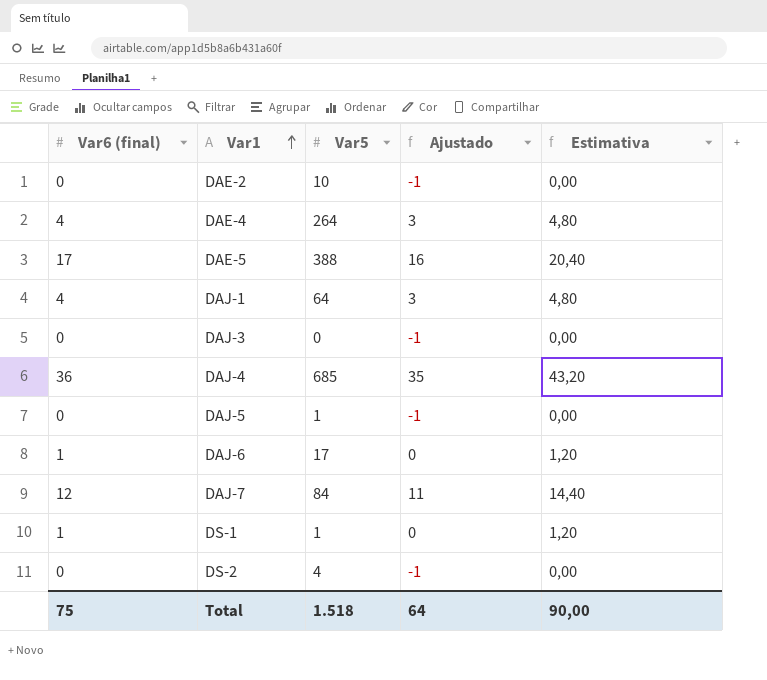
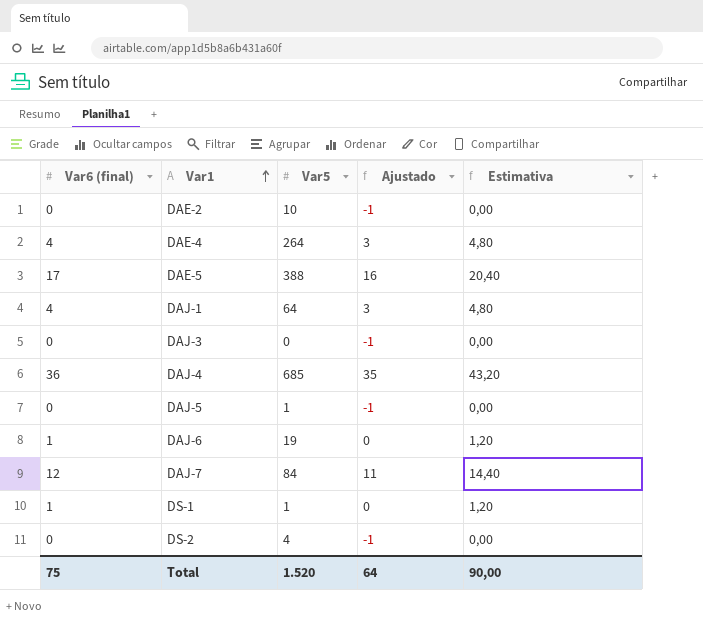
DAJ-6 | Var5: 17 -> 19
Total | Var5: 1.518 -> 1.520

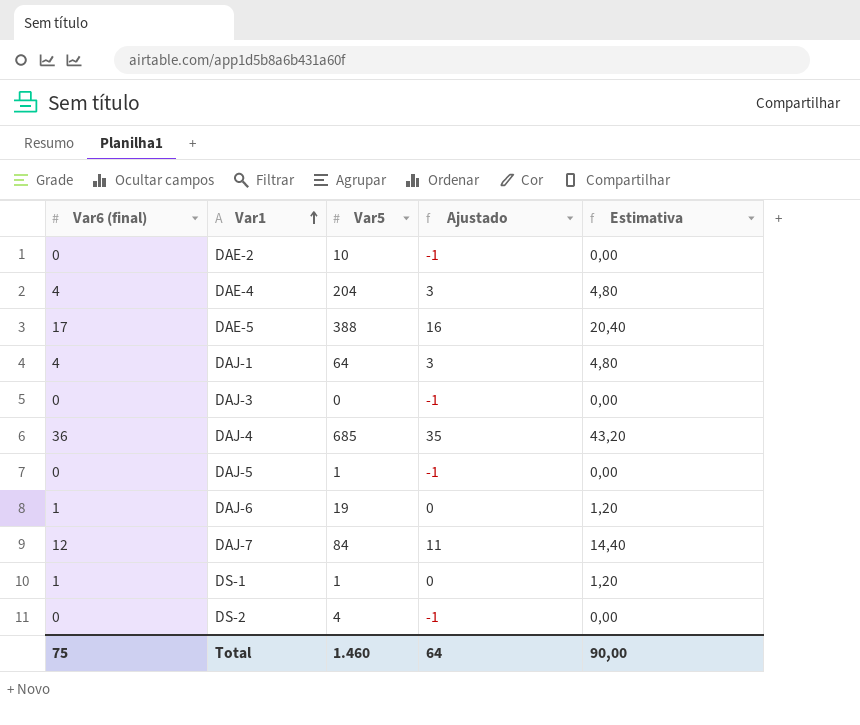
DAE-4 | Var5: 264 -> 204
Total | Var5: 1.520 -> 1.460

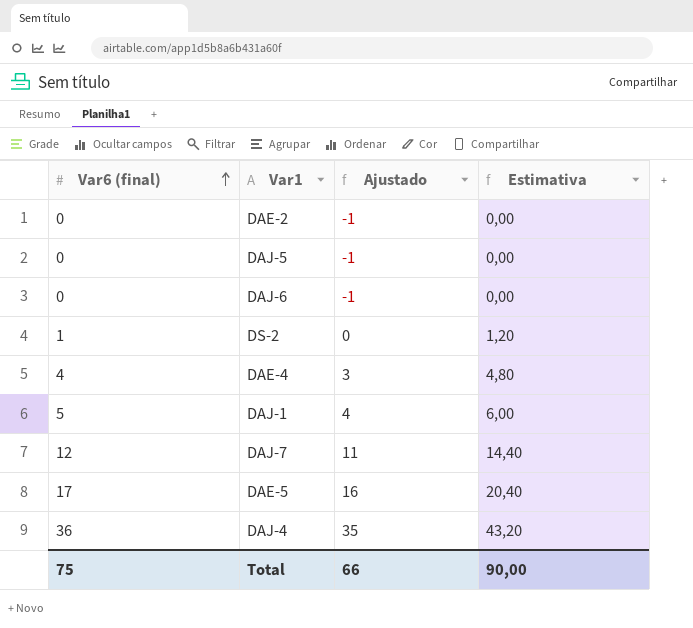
row order: Var1 ascending -> Var6 (final) ascending
column Var5 | position: 3 -> none
row DAJ-3: 0 | 0 | -1 | 0,00 -> none
row DS-1: 1 | 1 | 0 | 1,20 -> none
DAJ-6 | Var6 (final): 1 -> 0
DAJ-6 | Ajustado: 0 -> -1
DAJ-6 | Estimativa: 1,20 -> 0,00
DS-2 | Var6 (final): 0 -> 1
DS-2 | Ajustado: -1 -> 0
DS-2 | Estimativa: 0,00 -> 1,20
DAJ-1 | Var6 (final): 4 -> 5
DAJ-1 | Ajustado: 3 -> 4
DAJ-1 | Estimativa: 4,80 -> 6,00
Total | Ajustado: 64 -> 66

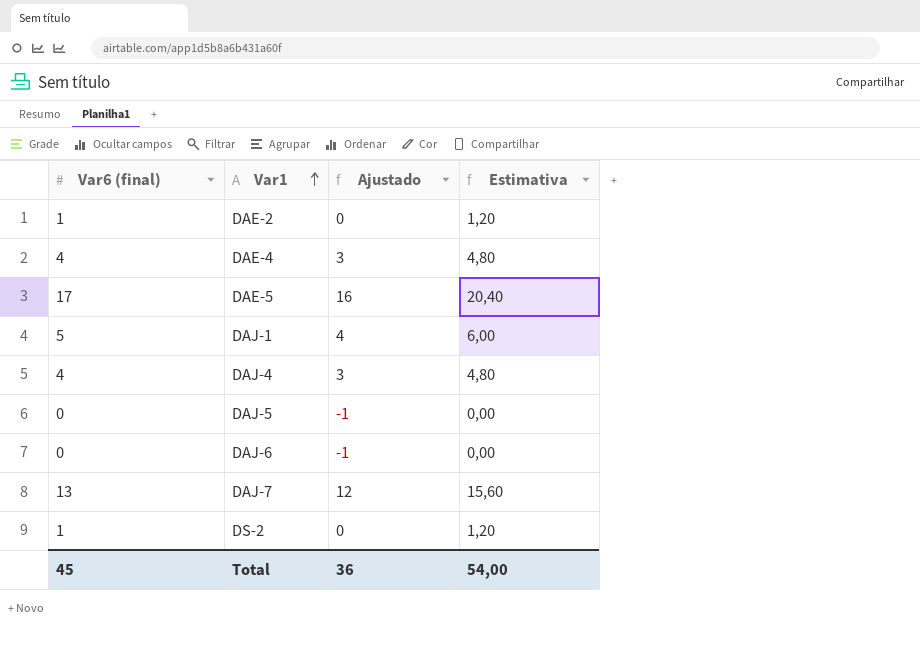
row order: Var6 (final) ascending -> Var1 ascending
DAE-2 | Var6 (final): 0 -> 1
DAE-2 | Ajustado: -1 -> 0
DAE-2 | Estimativa: 0,00 -> 1,20
DAJ-4 | Var6 (final): 36 -> 4
DAJ-4 | Ajustado: 35 -> 3
DAJ-4 | Estimativa: 43,20 -> 4,80
DAJ-7 | Var6 (final): 12 -> 13
DAJ-7 | Ajustado: 11 -> 12
DAJ-7 | Estimativa: 14,40 -> 15,60
Total | Var6 (final): 75 -> 45
Total | Ajustado: 66 -> 36
Total | Estimativa: 90,00 -> 54,00

